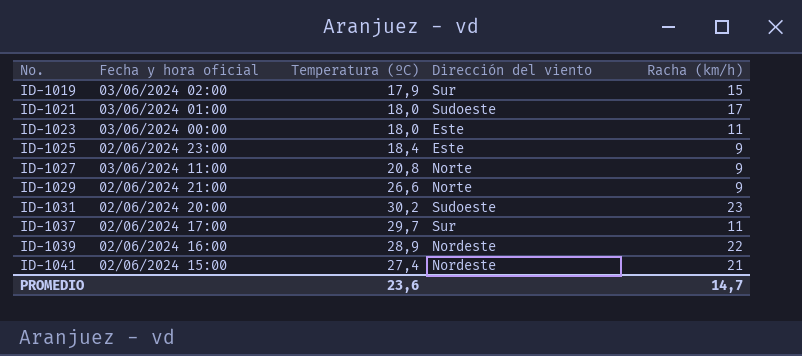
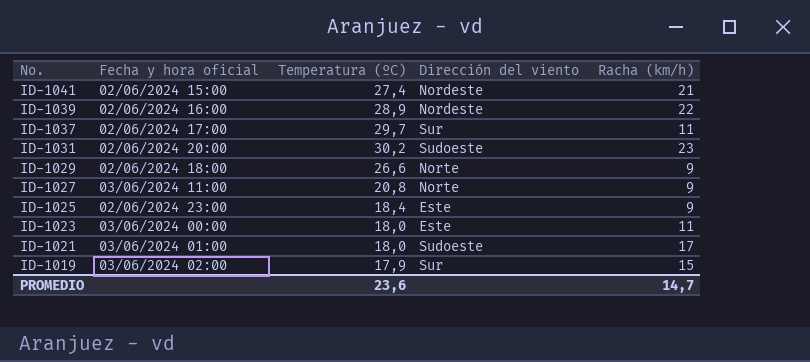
row order: No. ascending -> No. descending
ID-1029 | Fecha y hora oficial: 02/06/2024 21:00 -> 02/06/2024 18:00

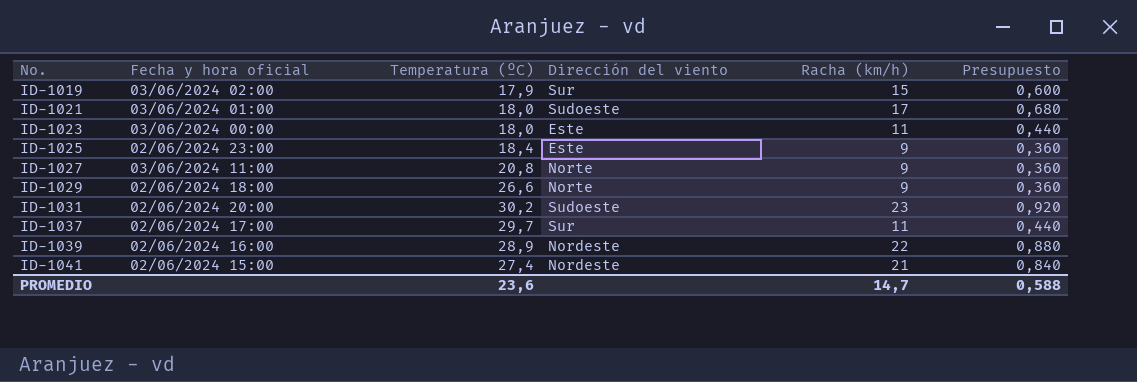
row order: No. descending -> No. ascending
column Presupuesto | formula: none -> [Racha (km/h)] * 0,04

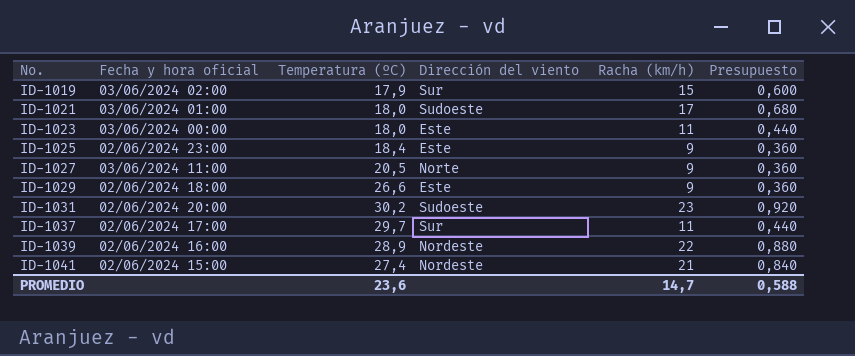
ID-1027 | Temperatura (ºC): 20,8 -> 20,5
ID-1029 | Dirección del viento: Norte -> Este

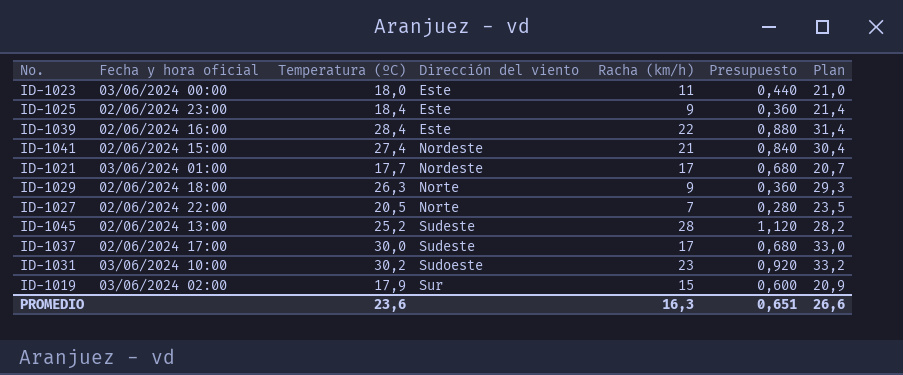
row order: No. ascending -> Dirección del viento ascending
column Plan | formula: none -> [Temperatura (ºC)] + 3
ID-1039 | Temperatura (ºC): 28,9 -> 28,4
ID-1039 | Dirección del viento: Nordeste -> Este
ID-1021 | Temperatura (ºC): 18,0 -> 17,7
ID-1021 | Dirección del viento: Sudoeste -> Nordeste
ID-1029 | Temperatura (ºC): 26,6 -> 26,3
ID-1029 | Dirección del viento: Este -> Norte
ID-1027 | Fecha y hora oficial: 03/06/2024 11:00 -> 02/06/2024 22:00
ID-1027 | Racha (km/h): 9 -> 7
ID-1027 | Presupuesto: 0,360 -> 0,280
row ID-1045: none -> 02/06/2024 13:00 | 25,2 | Sudeste | 28 | 1,120 | 28,2
ID-1037 | Temperatura (ºC): 29,7 -> 30,0
ID-1037 | Dirección del viento: Sur -> Sudeste
ID-1037 | Racha (km/h): 11 -> 17
ID-1037 | Presupuesto: 0,440 -> 0,680
ID-1031 | Fecha y hora oficial: 02/06/2024 20:00 -> 03/06/2024 10:00
PROMEDIO | Racha (km/h): 14,7 -> 16,3
PROMEDIO | Presupuesto: 0,588 -> 0,651

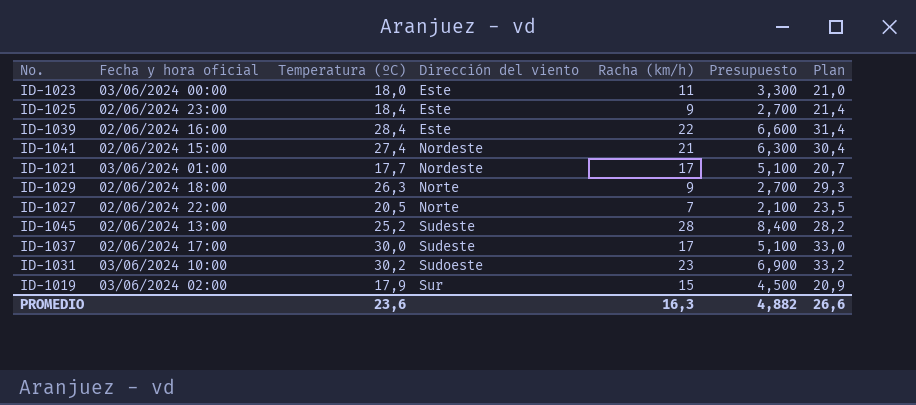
column Presupuesto | formula: [Racha (km/h)] * 0,04 -> [Racha (km/h)] * 0,3
PROMEDIO | Presupuesto: 0,651 -> 4,882

